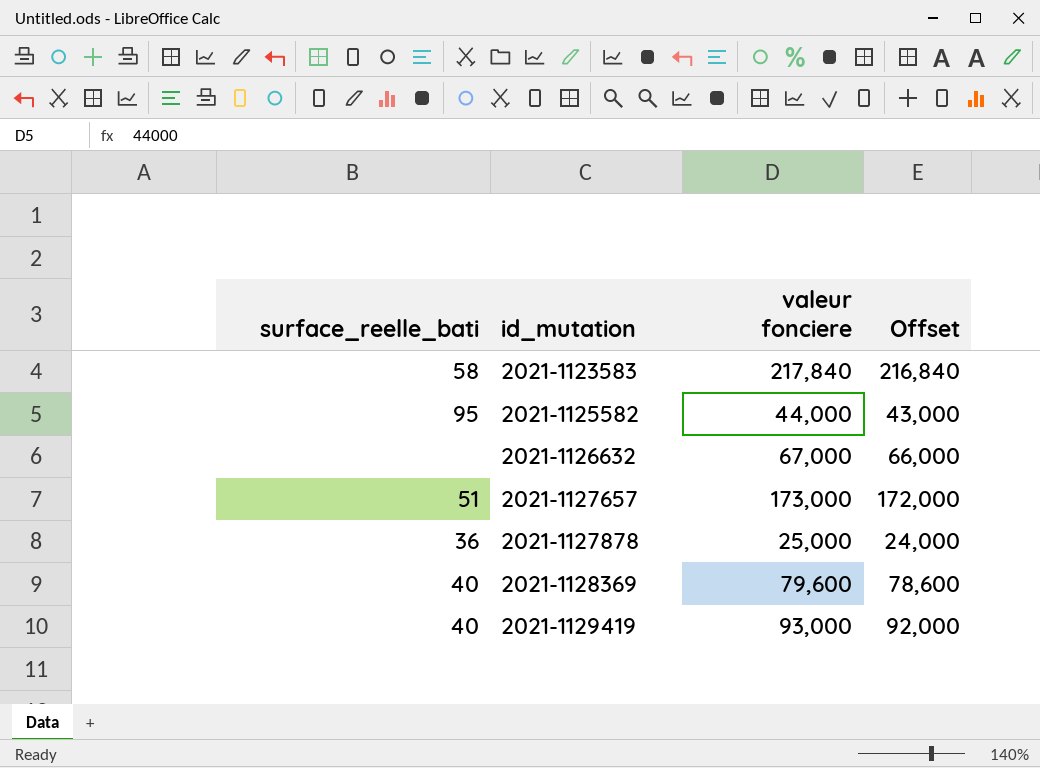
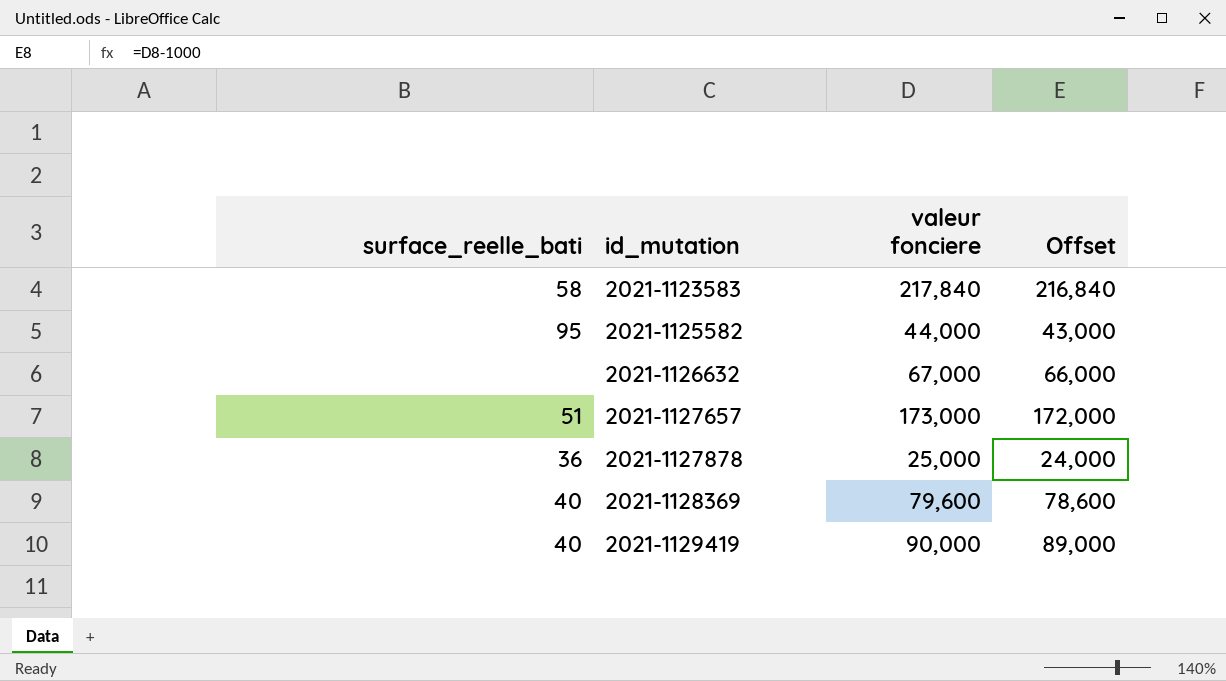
2021-1129419 | valeur fonciere: 93,000 -> 90,000
2021-1129419 | Offset: 92,000 -> 89,000

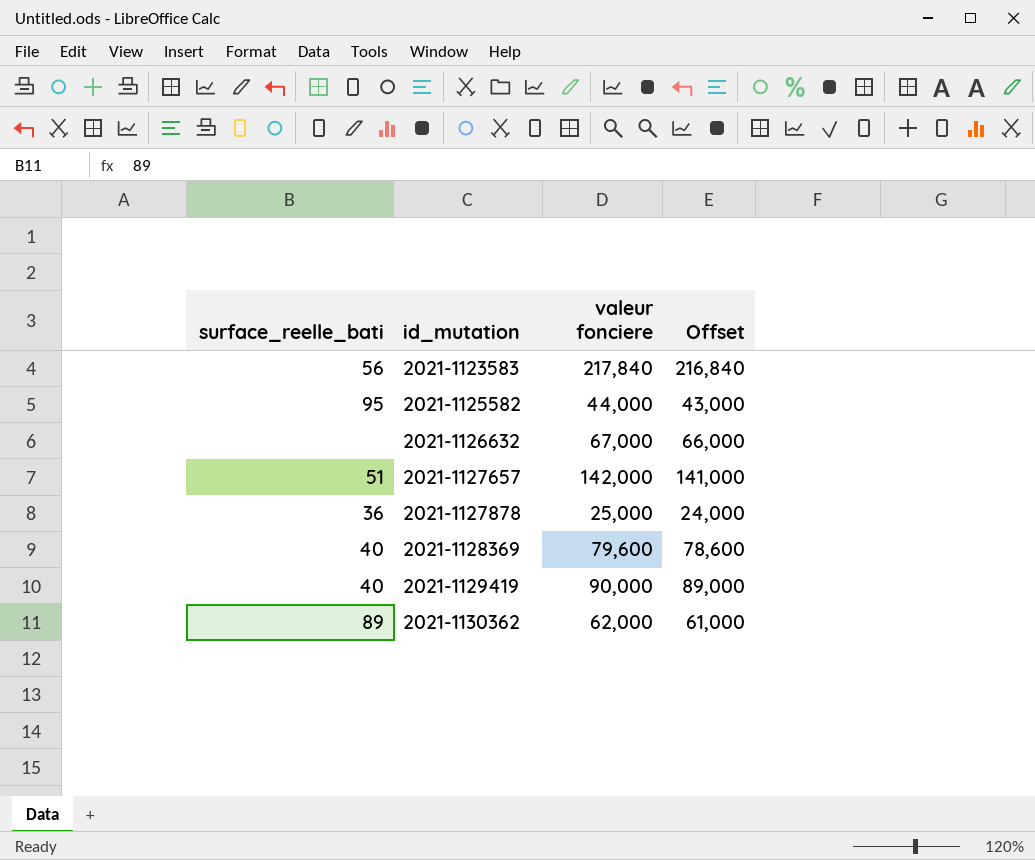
2021-1123583 | surface_reelle_bati: 58 -> 56
2021-1127657 | valeur fonciere: 173,000 -> 142,000
2021-1127657 | Offset: 172,000 -> 141,000
row 2021-1130362: none -> 89 | 62,000 | 61,000

